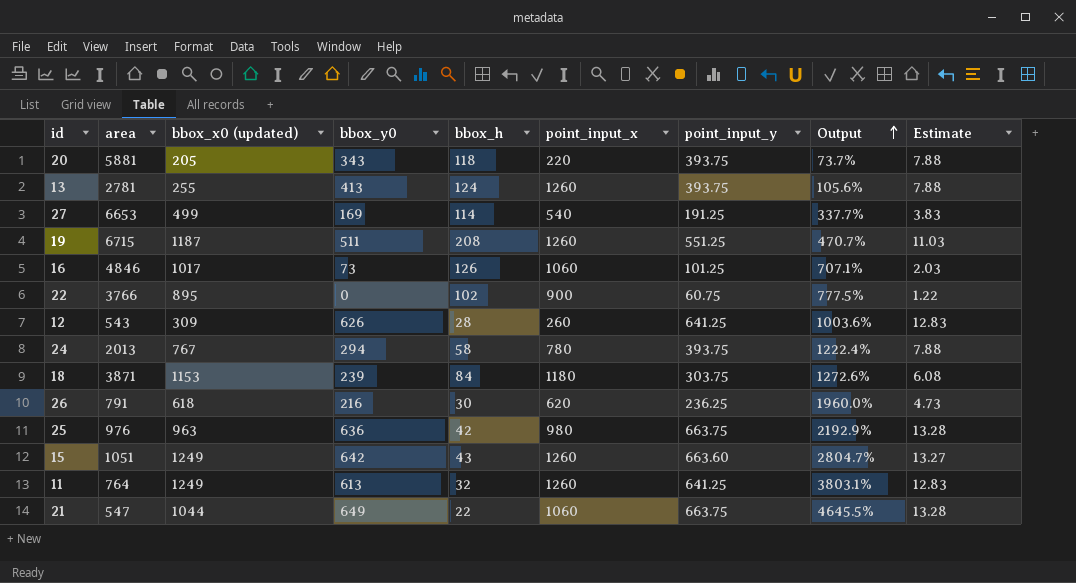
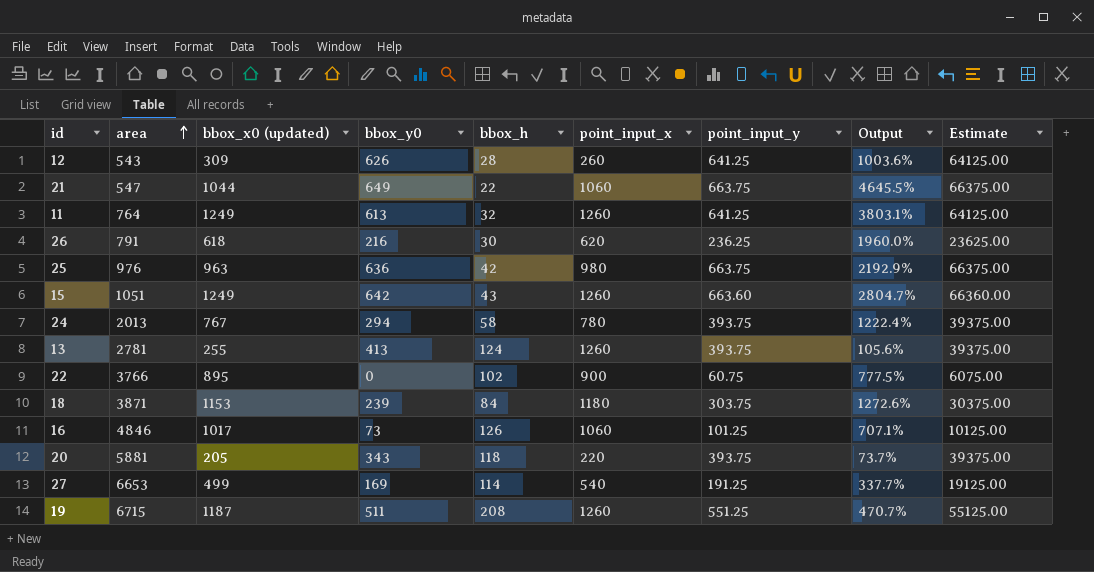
row order: Output ascending -> area ascending
column Estimate | formula: [point_input_y] * 0.02 -> [point_input_y] * 100

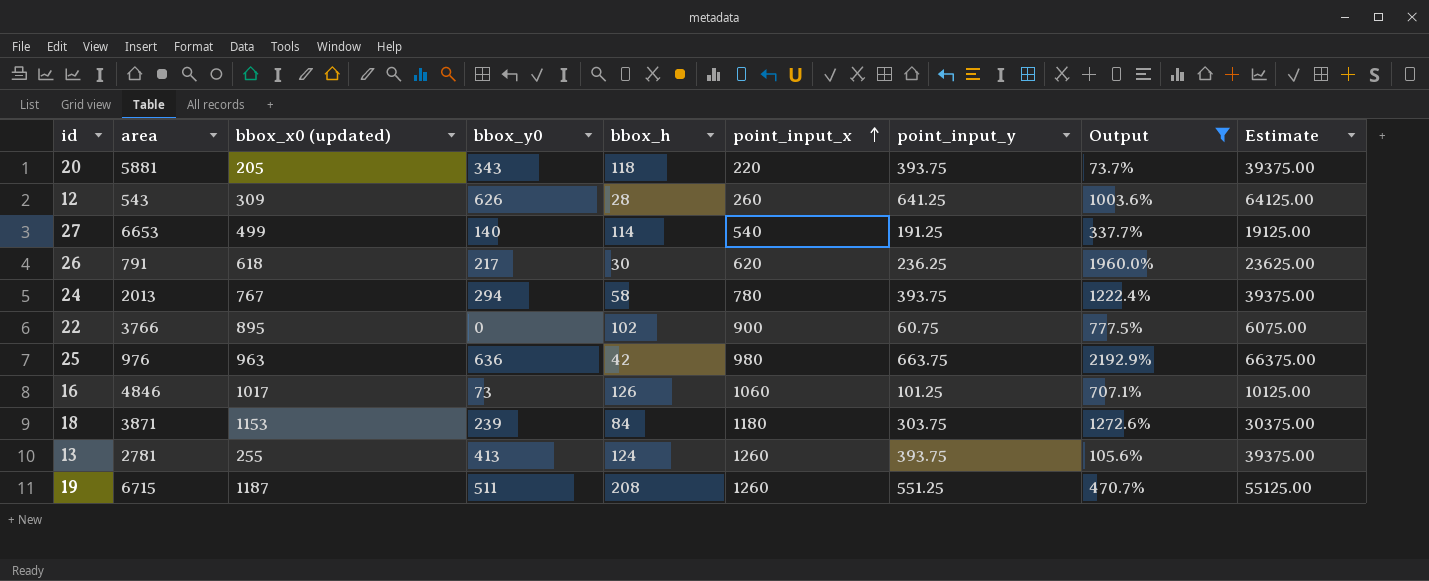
filter: none -> Output <= 2192.9%
row order: area ascending -> point_input_x ascending
27 | bbox_y0: 169 -> 140
26 | bbox_y0: 216 -> 217

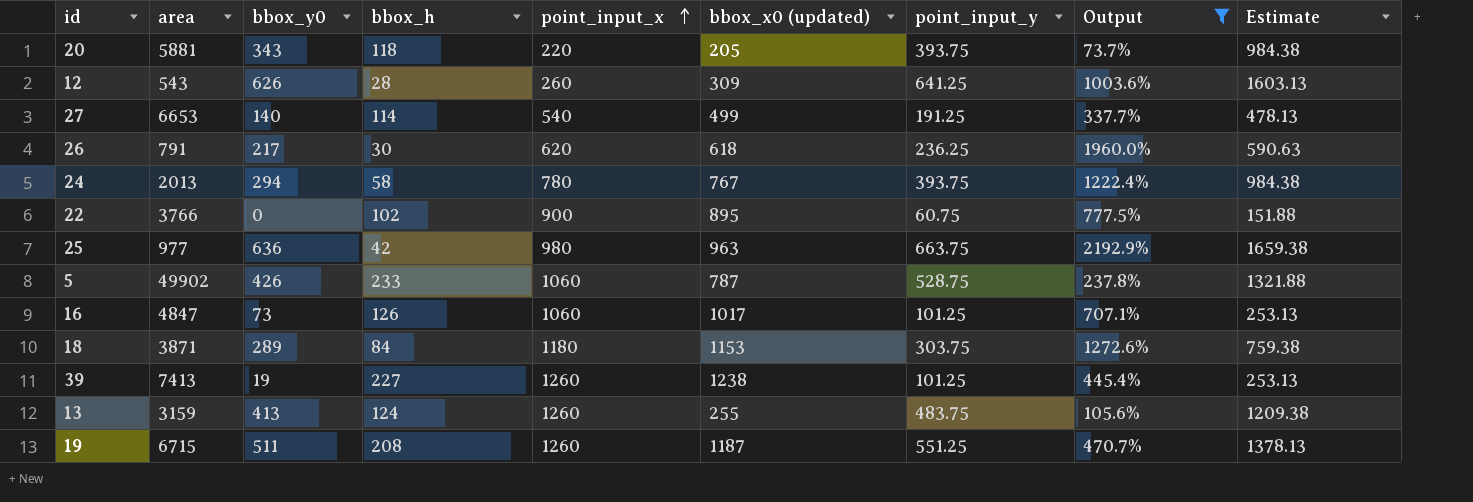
column bbox_x0 (updated) | position: 3 -> 6
column Estimate | formula: [point_input_y] * 100 -> [point_input_y] * 2.5
25 | area: 976 -> 977
row 5: none -> 49902 | 426 | 233 | 1060 | 787 | 528.75 | 237.8% | 1321.88
16 | area: 4846 -> 4847
18 | bbox_y0: 239 -> 289
row 39: none -> 7413 | 19 | 227 | 1260 | 1238 | 101.25 | 445.4% | 253.13
13 | area: 2781 -> 3159
13 | point_input_y: 393.75 -> 483.75

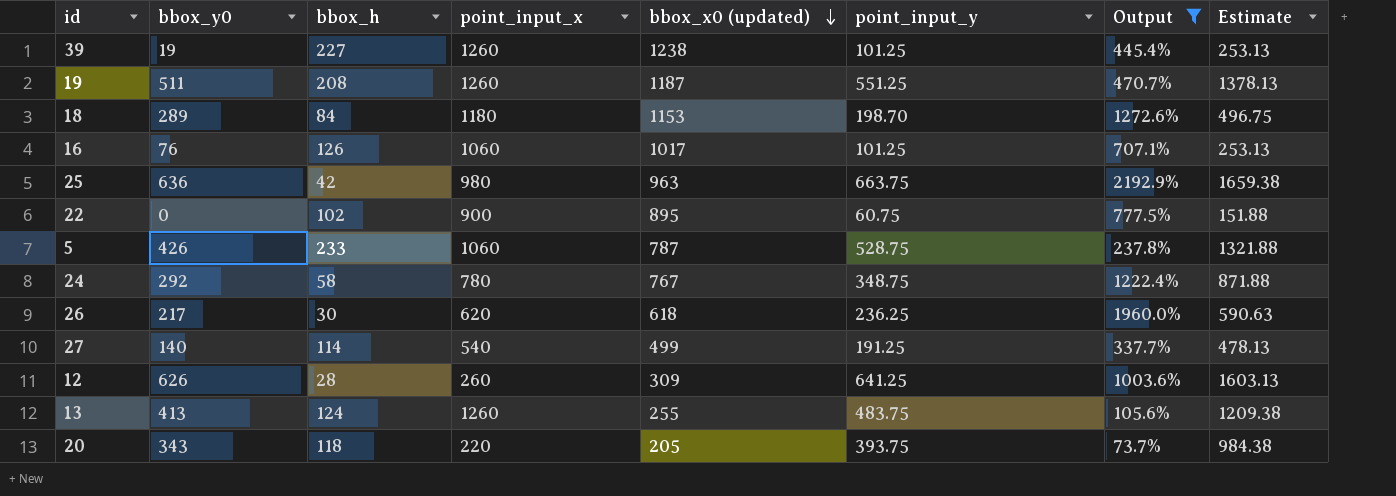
row order: point_input_x ascending -> bbox_x0 (updated) descending
column area | position: 2 -> none
18 | point_input_y: 303.75 -> 198.70
18 | Estimate: 759.38 -> 496.75
16 | bbox_y0: 73 -> 76
24 | bbox_y0: 294 -> 292
24 | point_input_y: 393.75 -> 348.75
24 | Estimate: 984.38 -> 871.88

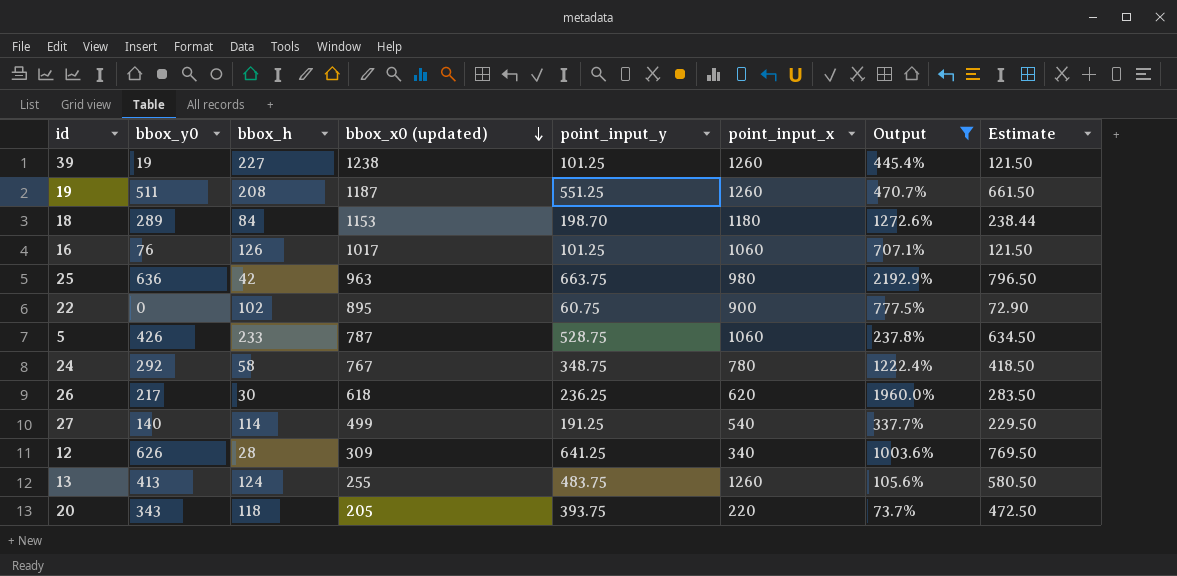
column point_input_x | position: 4 -> 6
column Estimate | formula: [point_input_y] * 2.5 -> [point_input_y] * 1.2
12 | point_input_x: 260 -> 340

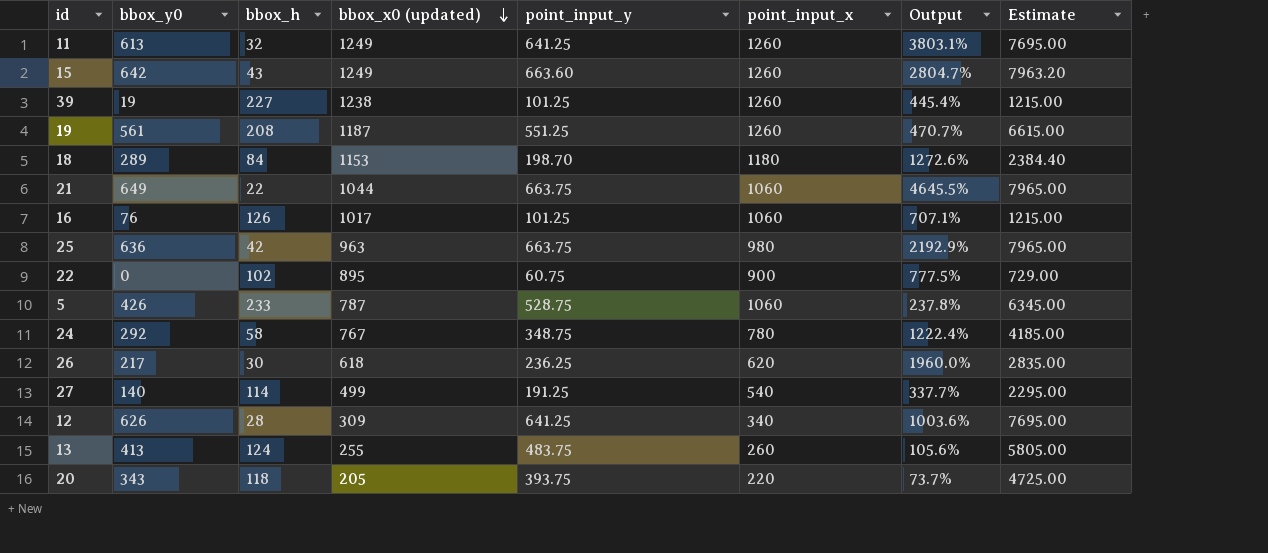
filter: Output <= 2192.9% -> none
column Estimate | formula: [point_input_y] * 1.2 -> [point_input_y] * 12
19 | bbox_y0: 511 -> 561
13 | point_input_x: 1260 -> 260

